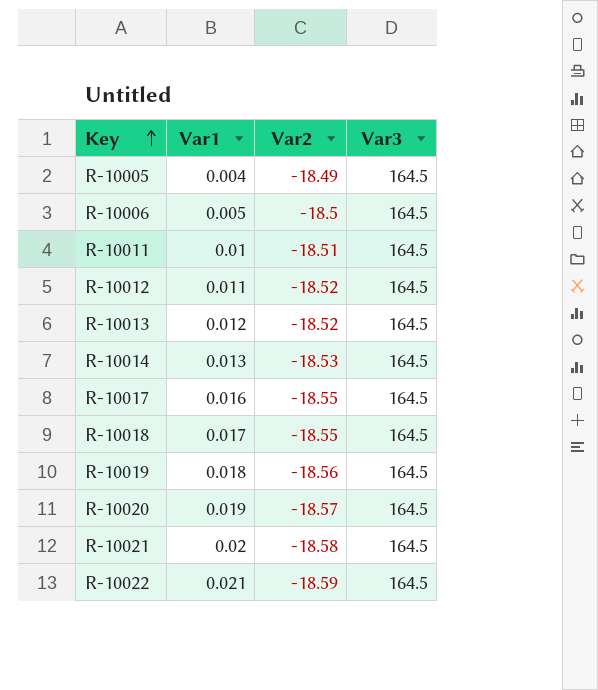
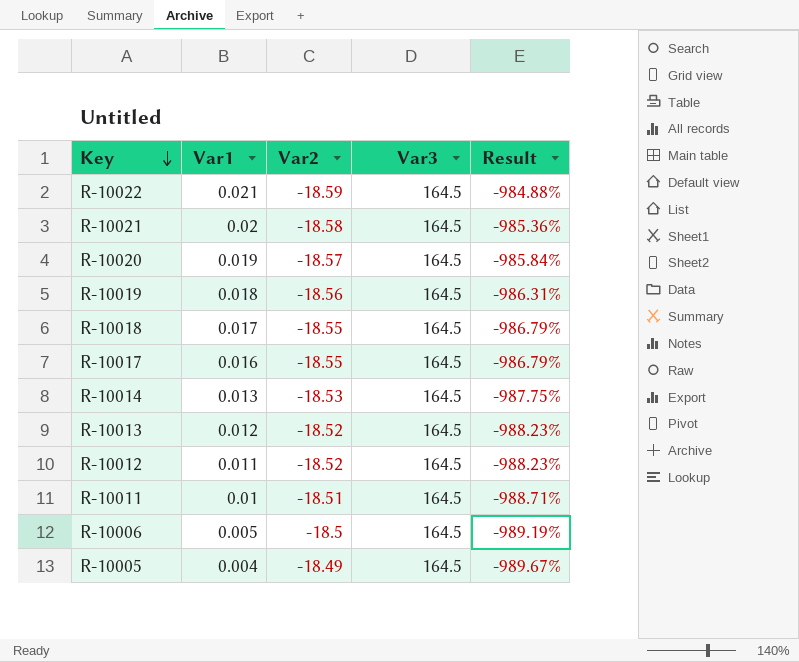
row order: Key ascending -> Key descending
column Result | formula: none -> ([Var3] - [Var2]) / [Var2]

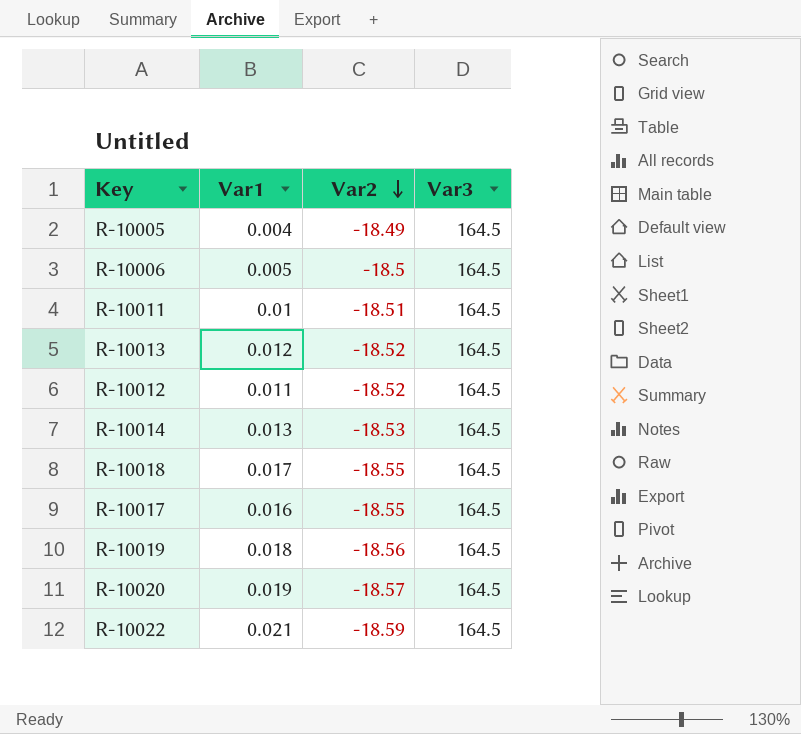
row order: Key descending -> Var2 descending
column Result | formula: ([Var3] - [Var2]) / [Var2] -> none
row R-10021: 0.02 | -18.58 | 164.5 | -985.36% -> none

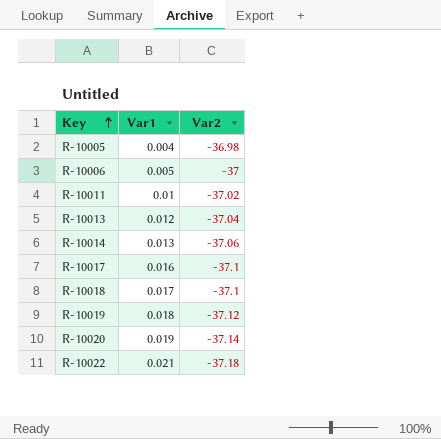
row order: Var2 descending -> Key ascending
column Var3 | position: 4 -> none
row R-10012: 0.011 | -18.52 | 164.5 -> none
R-10005 | Var2: -18.49 -> -36.98
R-10006 | Var2: -18.5 -> -37
R-10011 | Var2: -18.51 -> -37.02
R-10013 | Var2: -18.52 -> -37.04
R-10014 | Var2: -18.53 -> -37.06
R-10017 | Var2: -18.55 -> -37.1
R-10018 | Var2: -18.55 -> -37.1
R-10019 | Var2: -18.56 -> -37.12
R-10020 | Var2: -18.57 -> -37.14
R-10022 | Var2: -18.59 -> -37.18

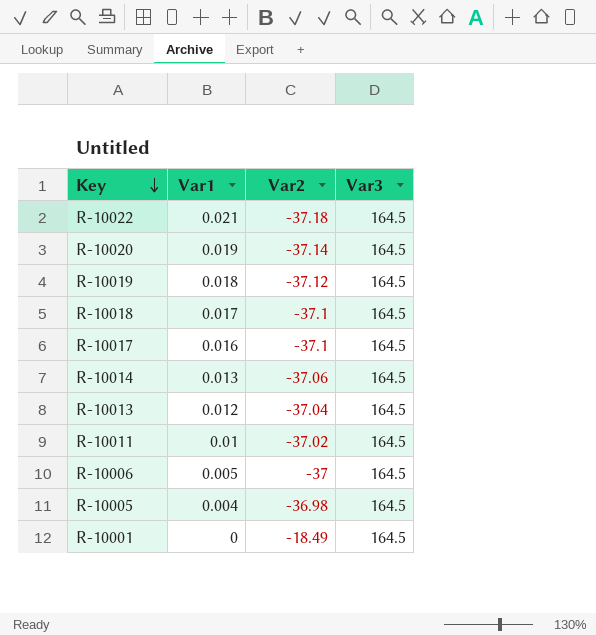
row order: Key ascending -> Key descending
column Var3 | position: none -> 4
row R-10001: none -> 0 | -18.49 | 164.5

